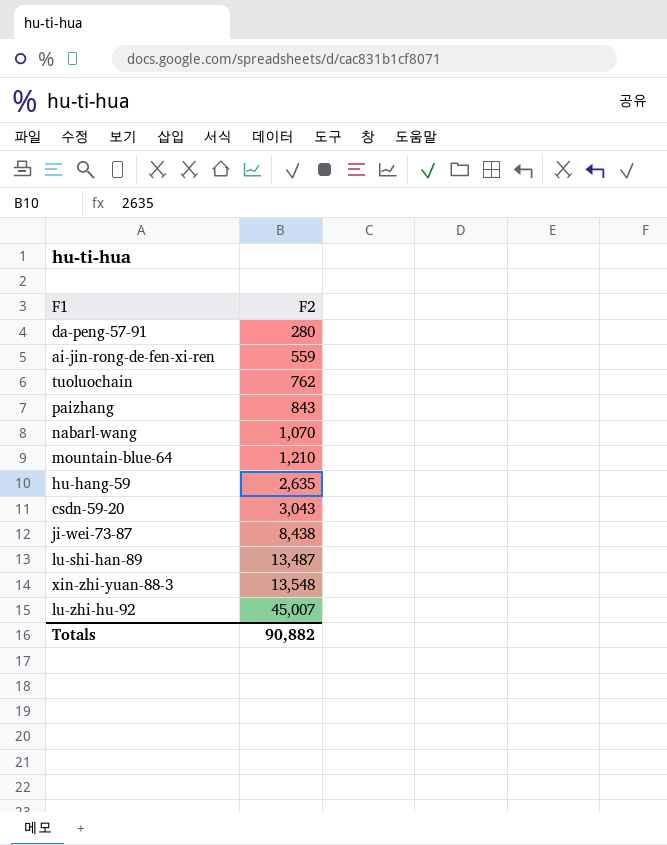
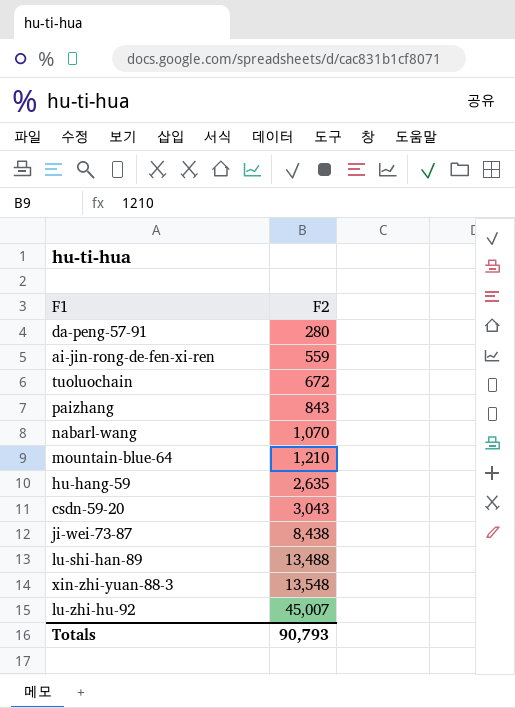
tuoluochain | F2: 762 -> 672
lu-shi-han-89 | F2: 13,487 -> 13,488
Totals | F2: 90,882 -> 90,793

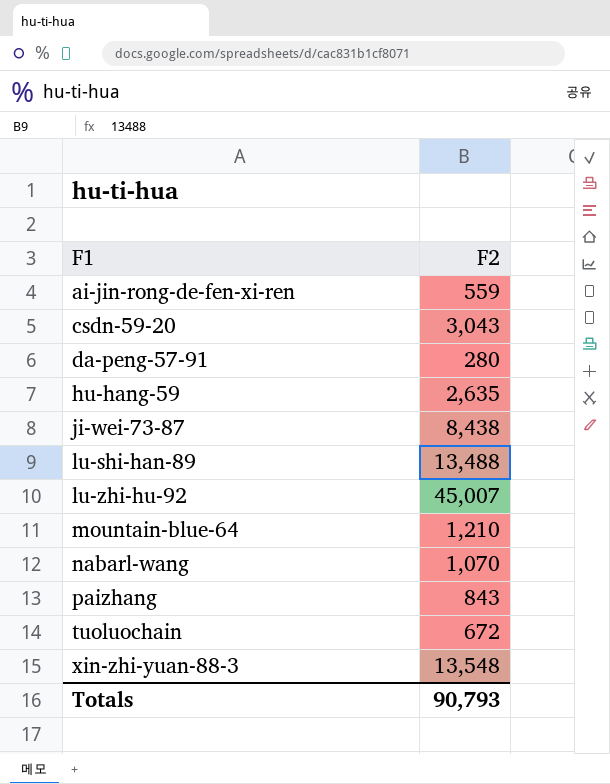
row order: F2 ascending -> F1 ascending

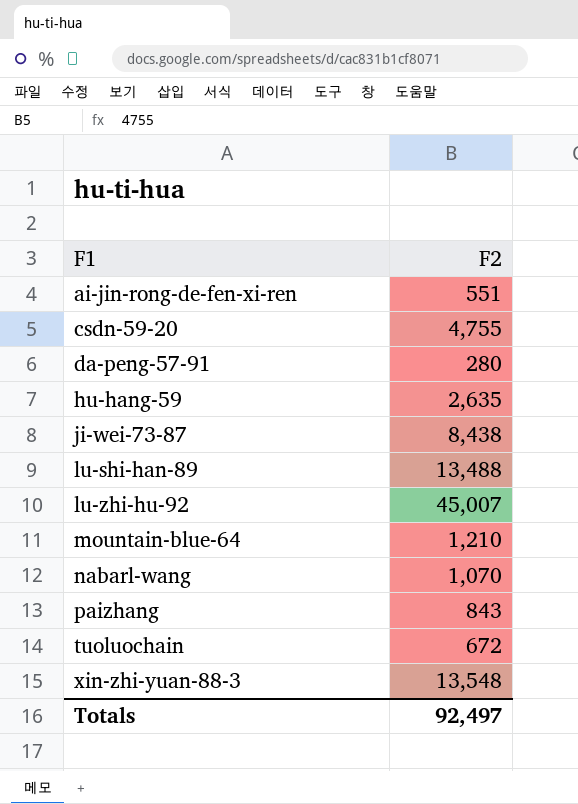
ai-jin-rong-de-fen-xi-ren | F2: 559 -> 551
csdn-59-20 | F2: 3,043 -> 4,755
Totals | F2: 90,793 -> 92,497

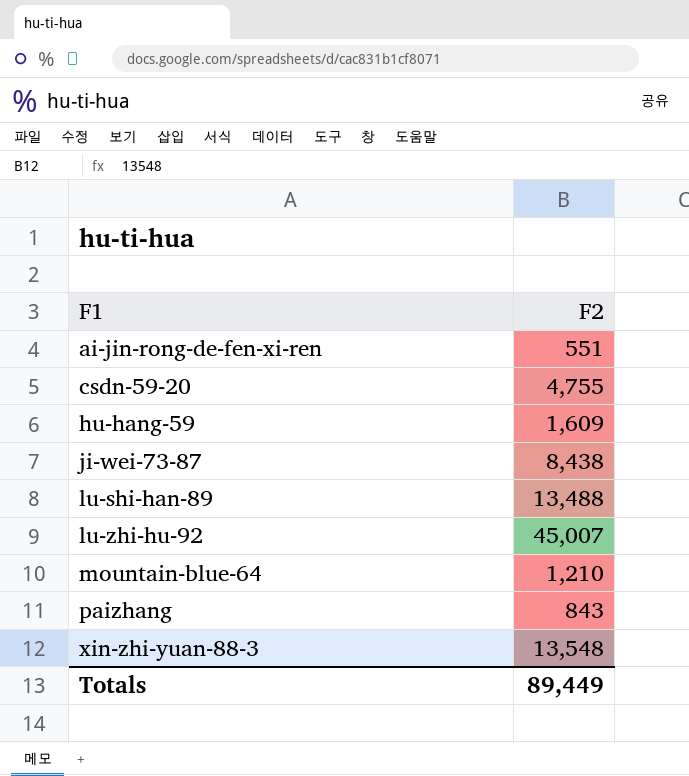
row da-peng-57-91: 280 -> none
row nabarl-wang: 1,070 -> none
row tuoluochain: 672 -> none
hu-hang-59 | F2: 2,635 -> 1,609
Totals | F2: 92,497 -> 89,449

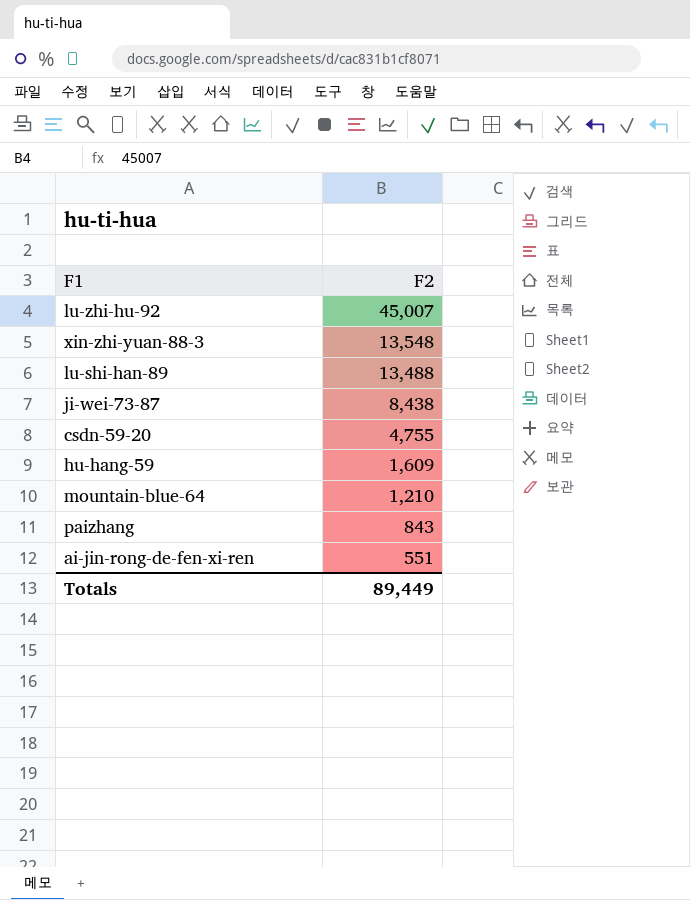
row order: F1 ascending -> F2 descending

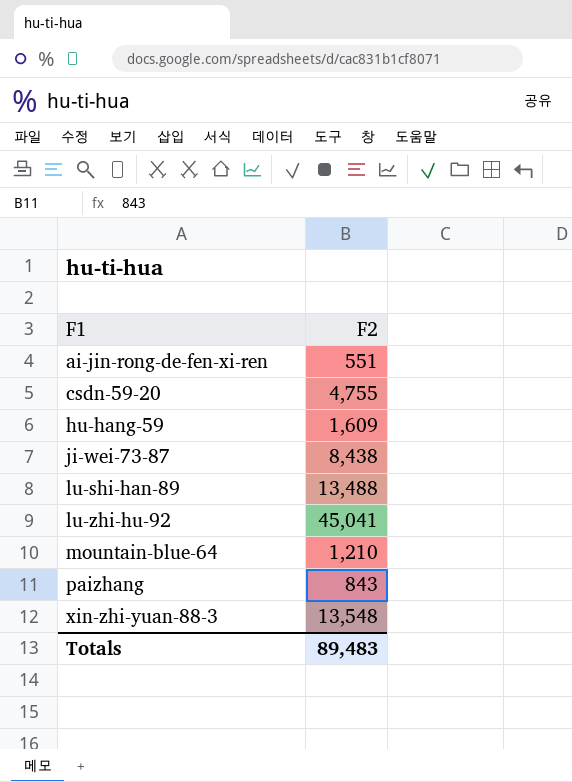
row order: F2 descending -> F1 ascending
lu-zhi-hu-92 | F2: 45,007 -> 45,041
Totals | F2: 89,449 -> 89,483

